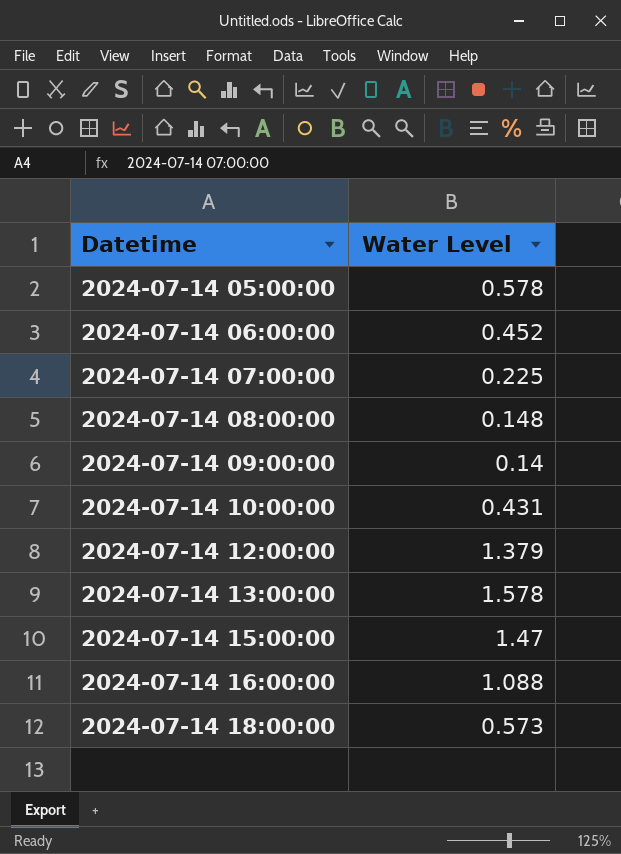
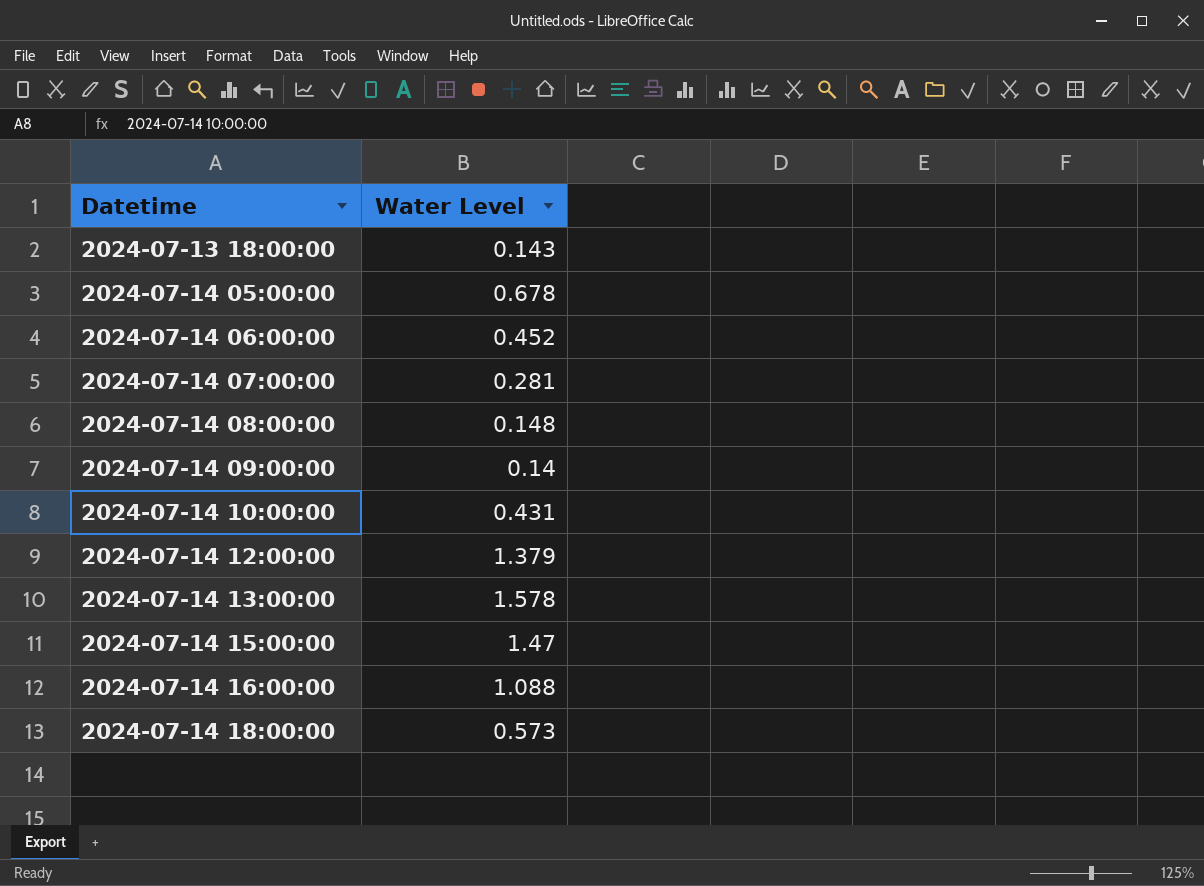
row 2024-07-13 18:00:00: none -> 0.143
2024-07-14 05:00:00 | Water Level: 0.578 -> 0.678
2024-07-14 07:00:00 | Water Level: 0.225 -> 0.281

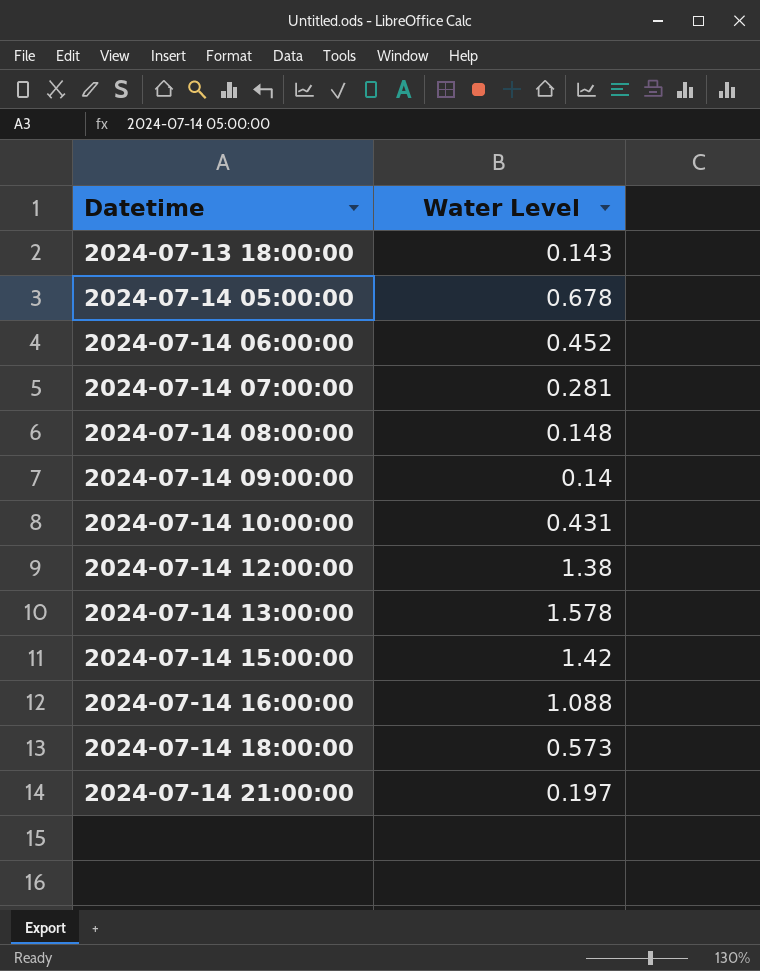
2024-07-14 12:00:00 | Water Level: 1.379 -> 1.38
2024-07-14 15:00:00 | Water Level: 1.47 -> 1.42
row 2024-07-14 21:00:00: none -> 0.197

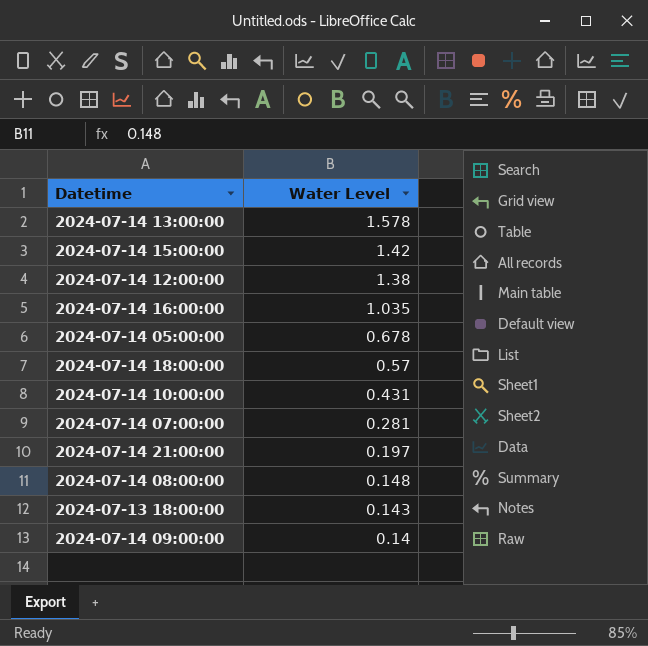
row order: Datetime ascending -> Water Level descending
row 2024-07-14 06:00:00: 0.452 -> none
2024-07-14 16:00:00 | Water Level: 1.088 -> 1.035
2024-07-14 18:00:00 | Water Level: 0.573 -> 0.57

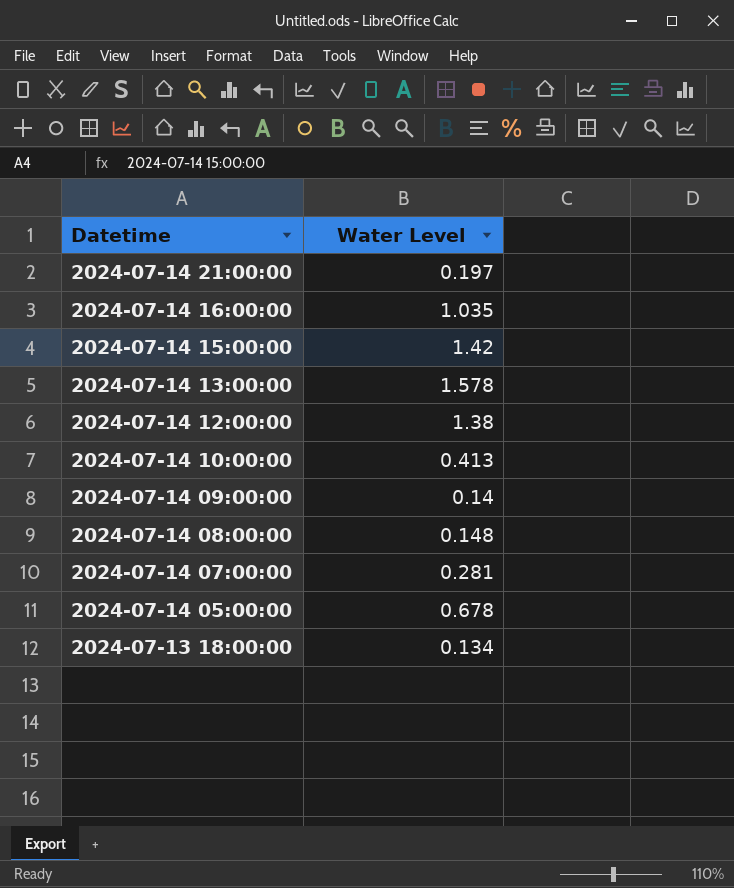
row order: Water Level descending -> Datetime descending
row 2024-07-14 18:00:00: 0.57 -> none
2024-07-14 10:00:00 | Water Level: 0.431 -> 0.413
2024-07-13 18:00:00 | Water Level: 0.143 -> 0.134

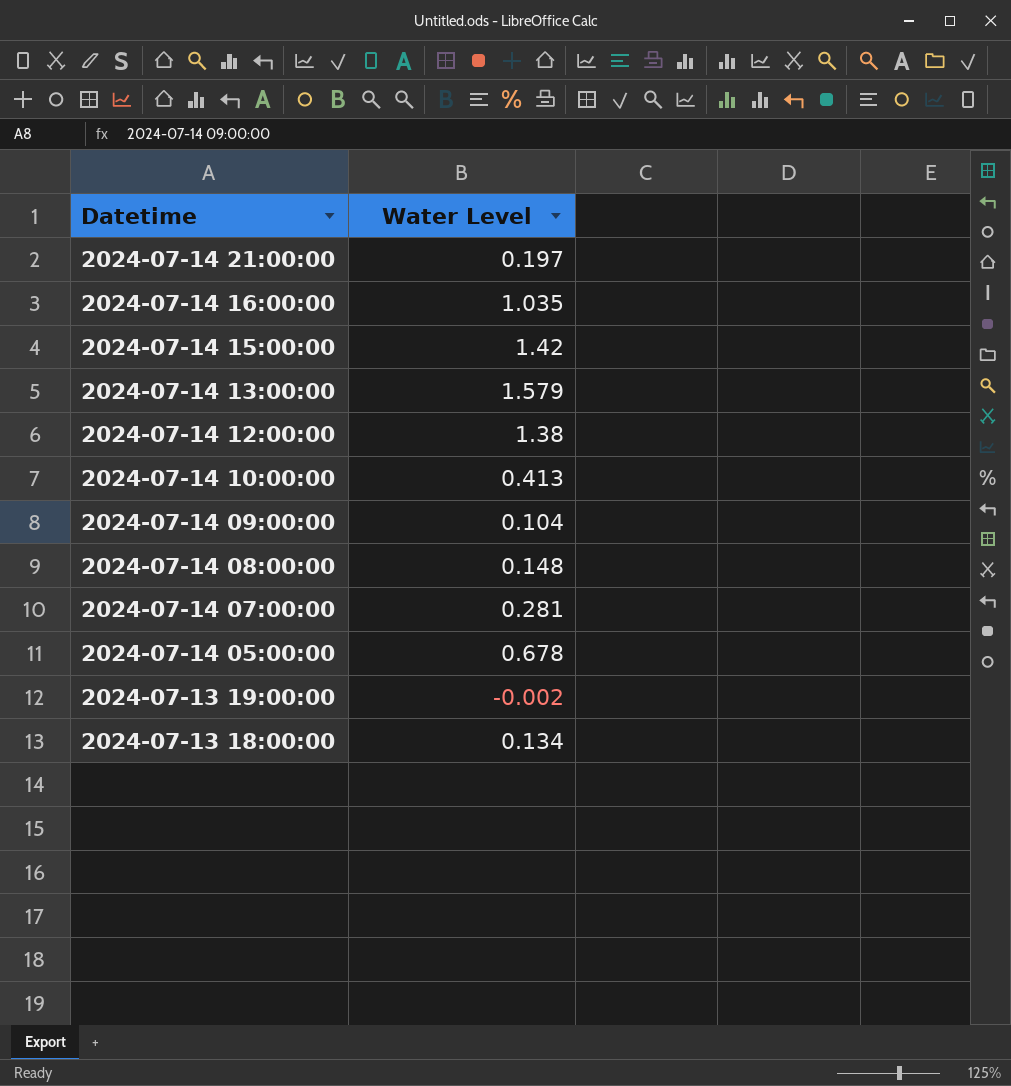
2024-07-14 13:00:00 | Water Level: 1.578 -> 1.579
2024-07-14 09:00:00 | Water Level: 0.14 -> 0.104
row 2024-07-13 19:00:00: none -> -0.002

